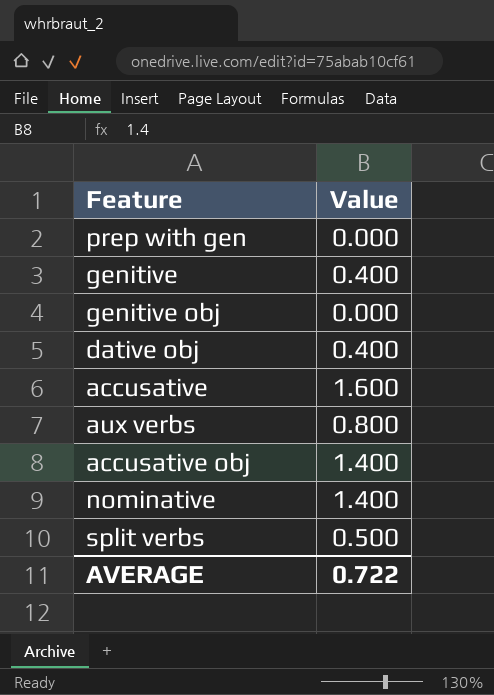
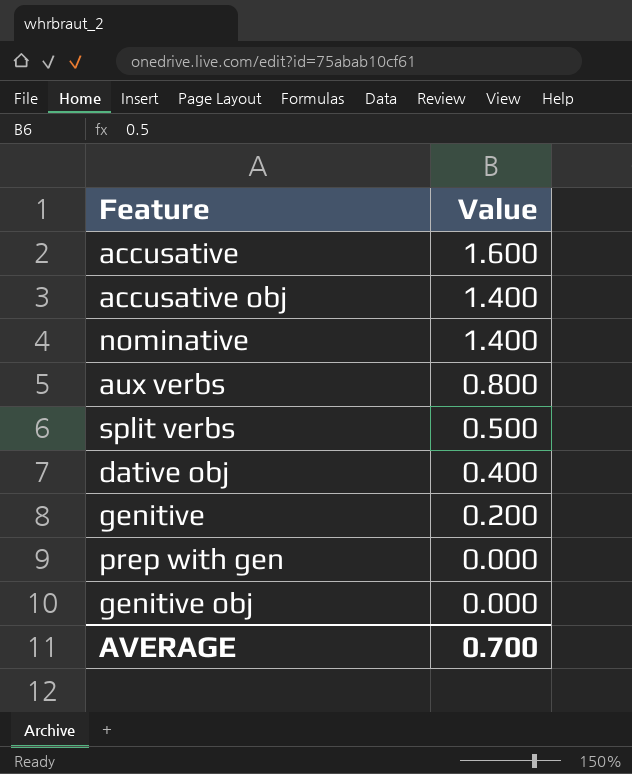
row order: none -> Value descending
genitive | Value: 0.400 -> 0.200
AVERAGE | Value: 0.722 -> 0.700

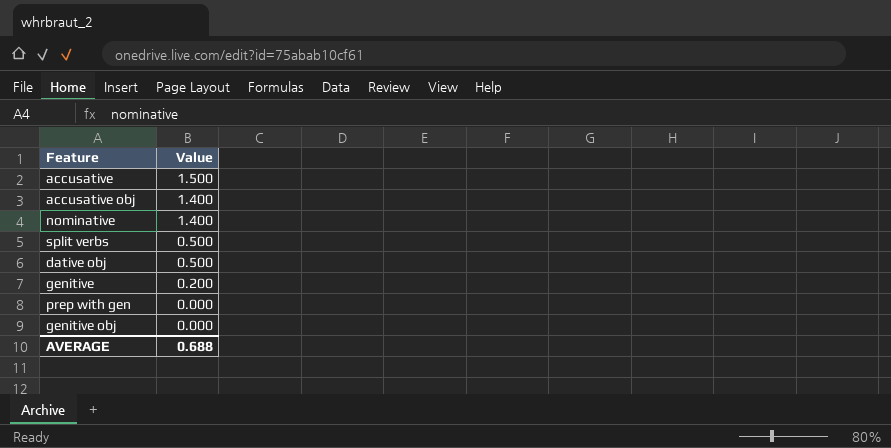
row aux verbs: 0.800 -> none
accusative | Value: 1.600 -> 1.500
dative obj | Value: 0.400 -> 0.500
AVERAGE | Value: 0.700 -> 0.688

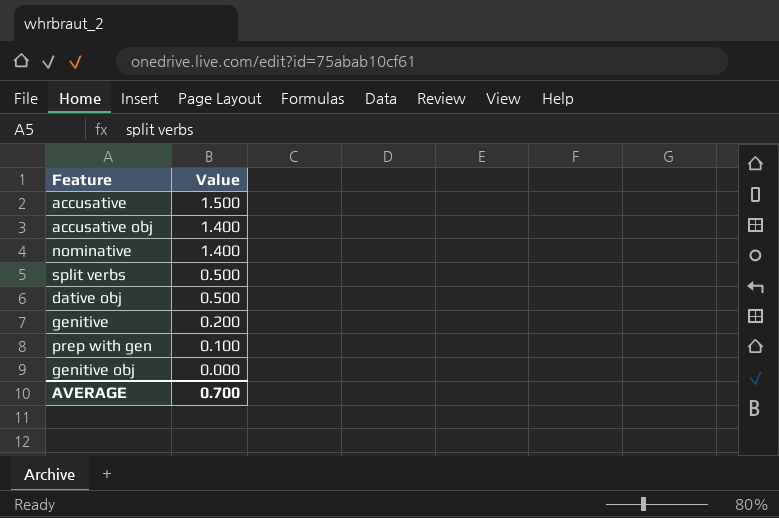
prep with gen | Value: 0.000 -> 0.100
AVERAGE | Value: 0.688 -> 0.700

